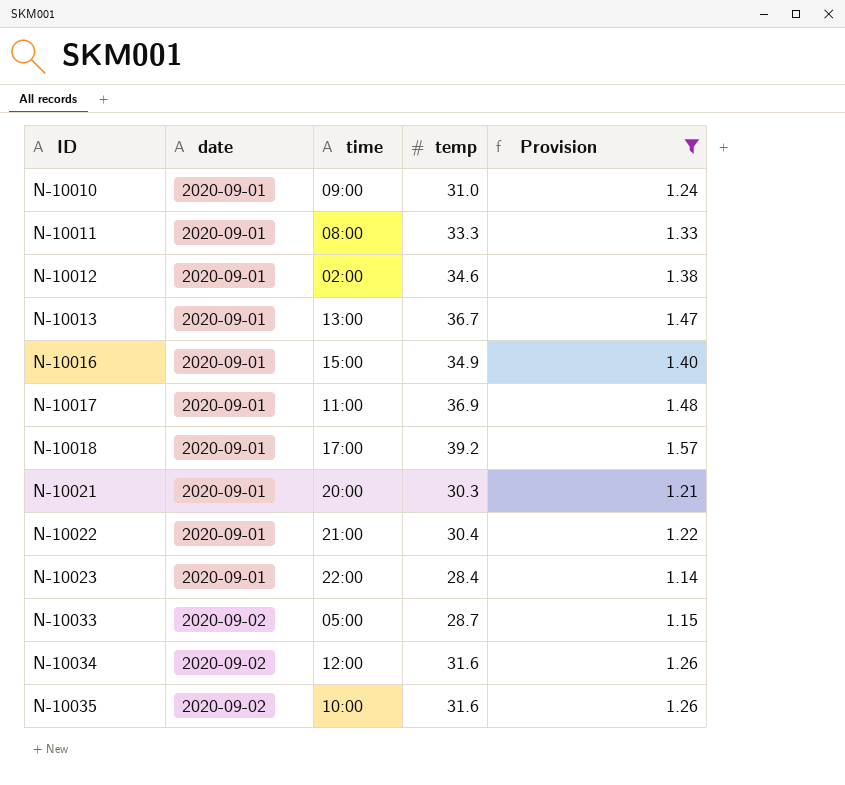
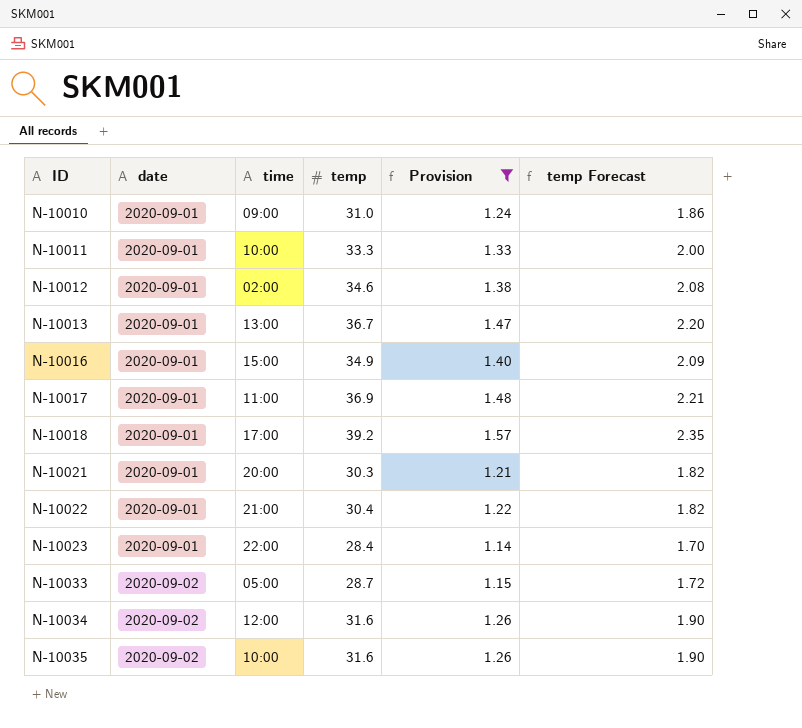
column temp Forecast | formula: none -> [temp] * 0.06
N-10011 | time: 08:00 -> 10:00

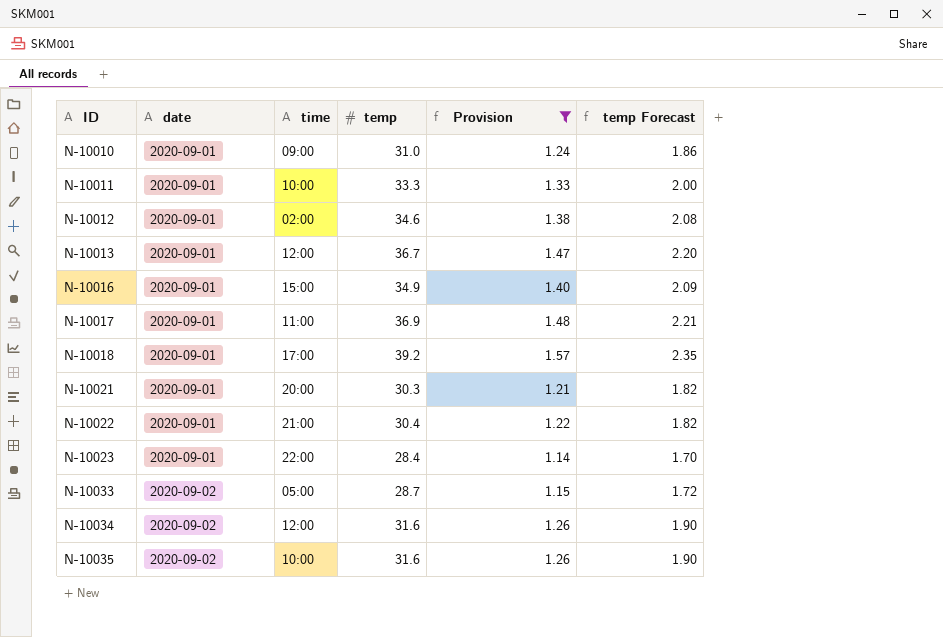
N-10013 | time: 13:00 -> 12:00

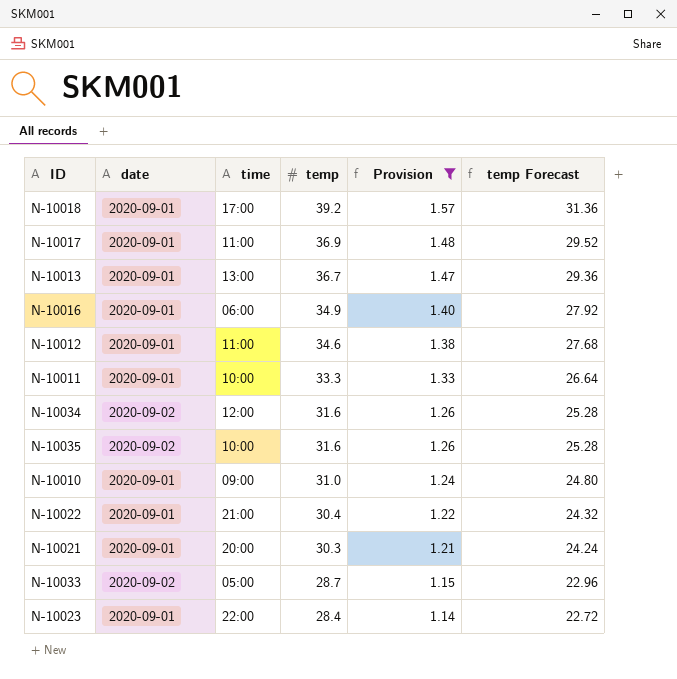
row order: ID ascending -> temp descending
column temp Forecast | formula: [temp] * 0.06 -> [temp] * 0.8
N-10013 | time: 12:00 -> 13:00
N-10016 | time: 15:00 -> 06:00
N-10012 | time: 02:00 -> 11:00

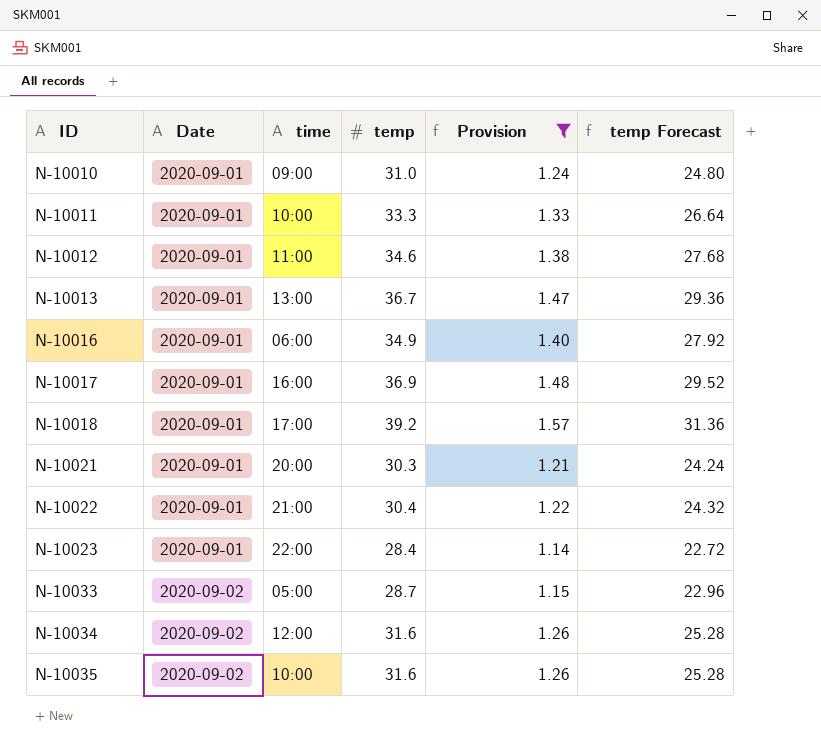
row order: temp descending -> ID ascending
column name: date -> Date
N-10017 | time: 11:00 -> 16:00

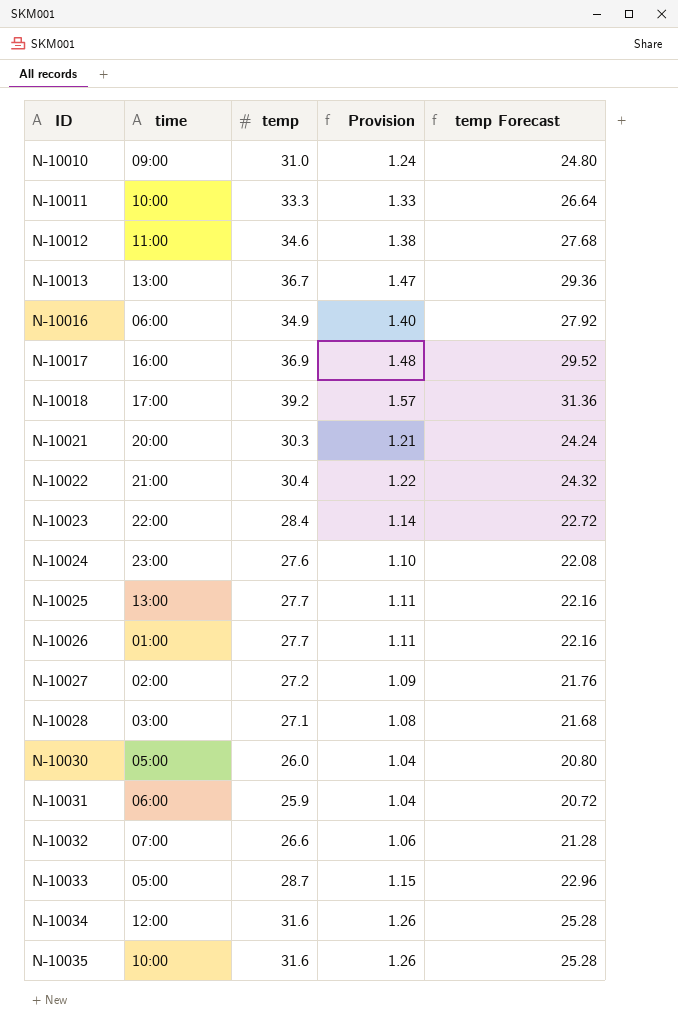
filter: Provision >= 1.14 -> none
column Date | position: 2 -> none

